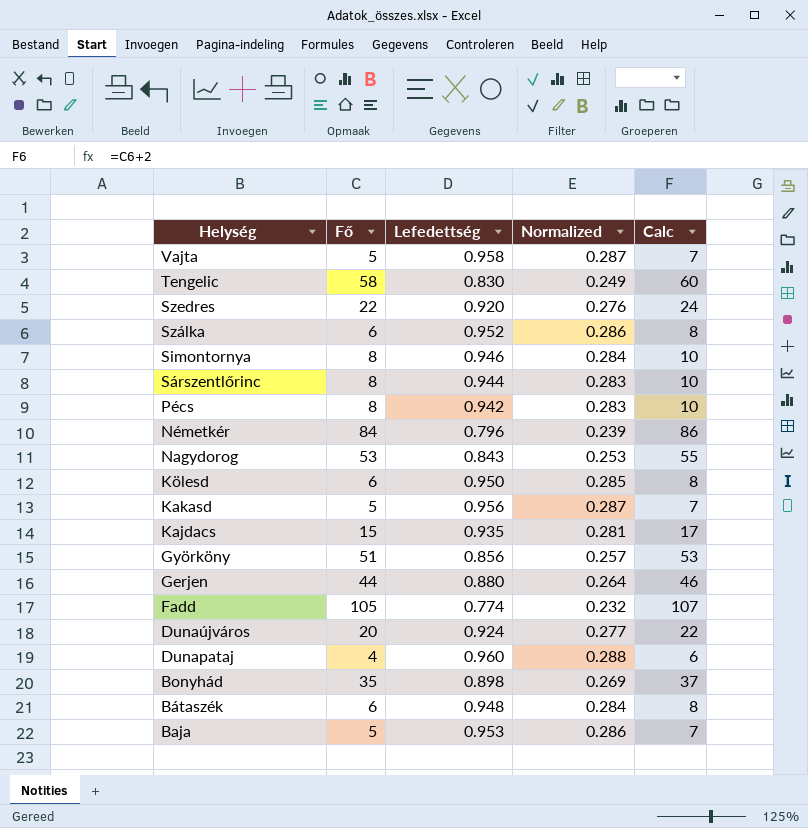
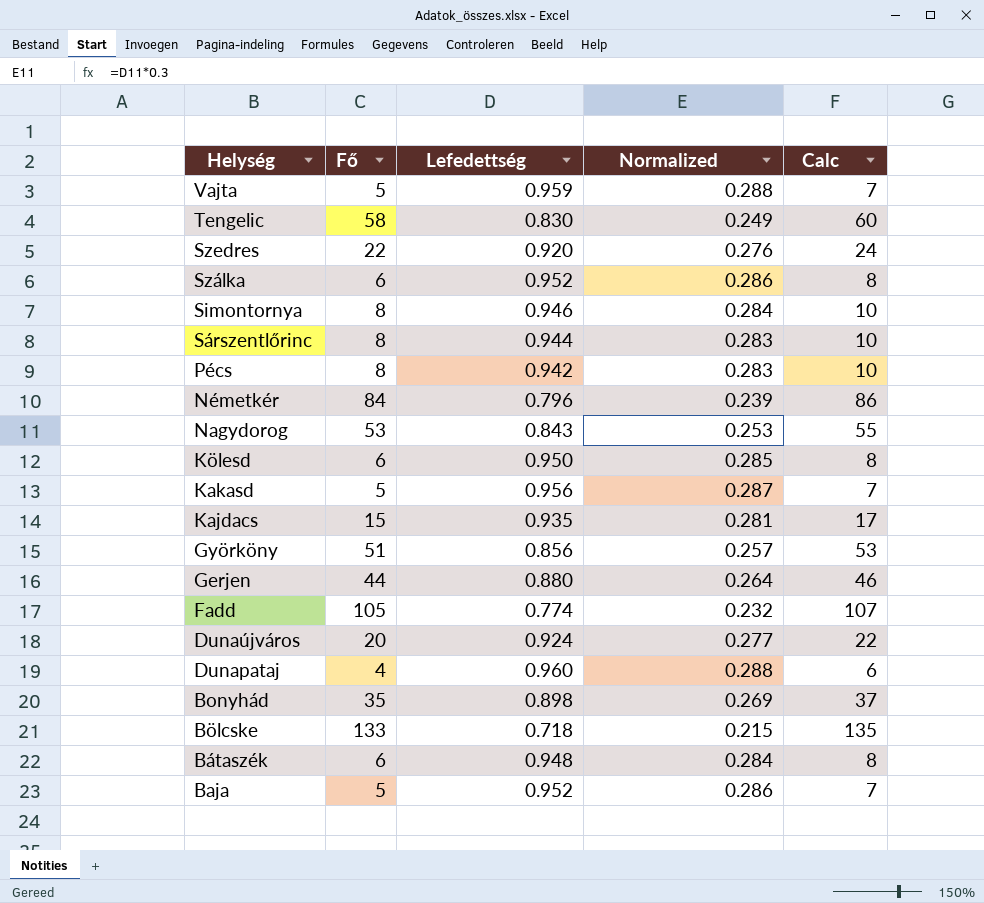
Vajta | Lefedettség: 0.958 -> 0.959
Vajta | Normalized: 0.287 -> 0.288
row Bölcske: none -> 133 | 0.718 | 0.215 | 135
Baja | Lefedettség: 0.953 -> 0.952

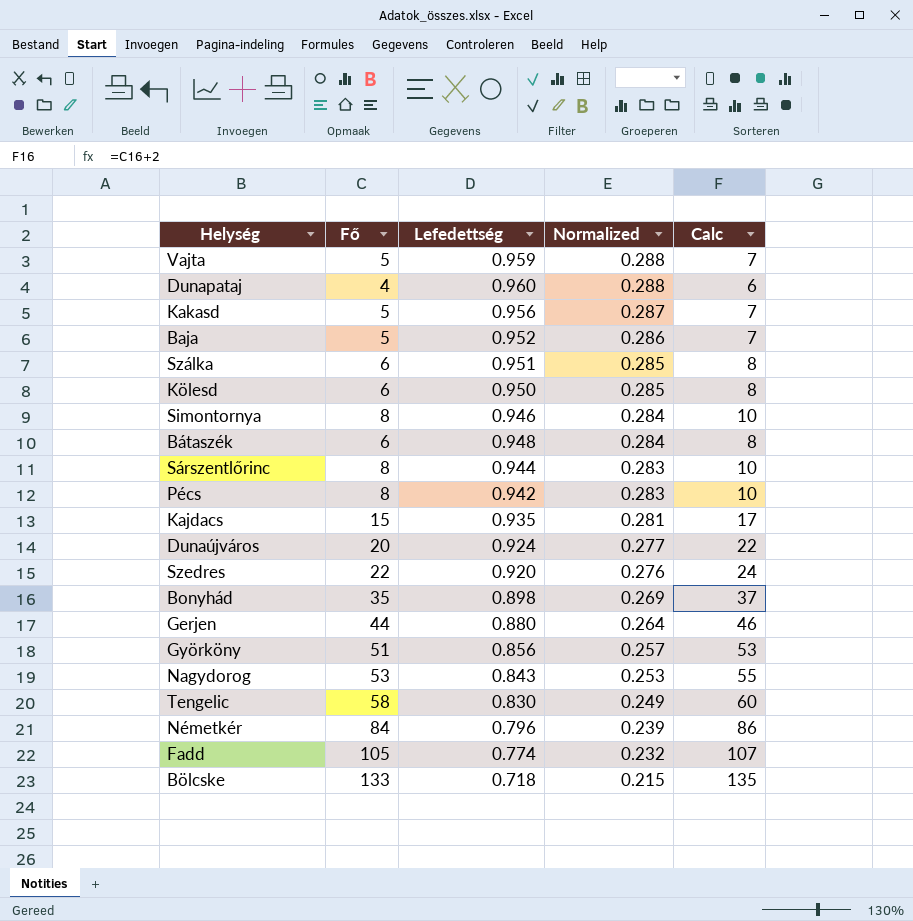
row order: Helység descending -> Normalized descending
Szálka | Lefedettség: 0.952 -> 0.951
Szálka | Normalized: 0.286 -> 0.285

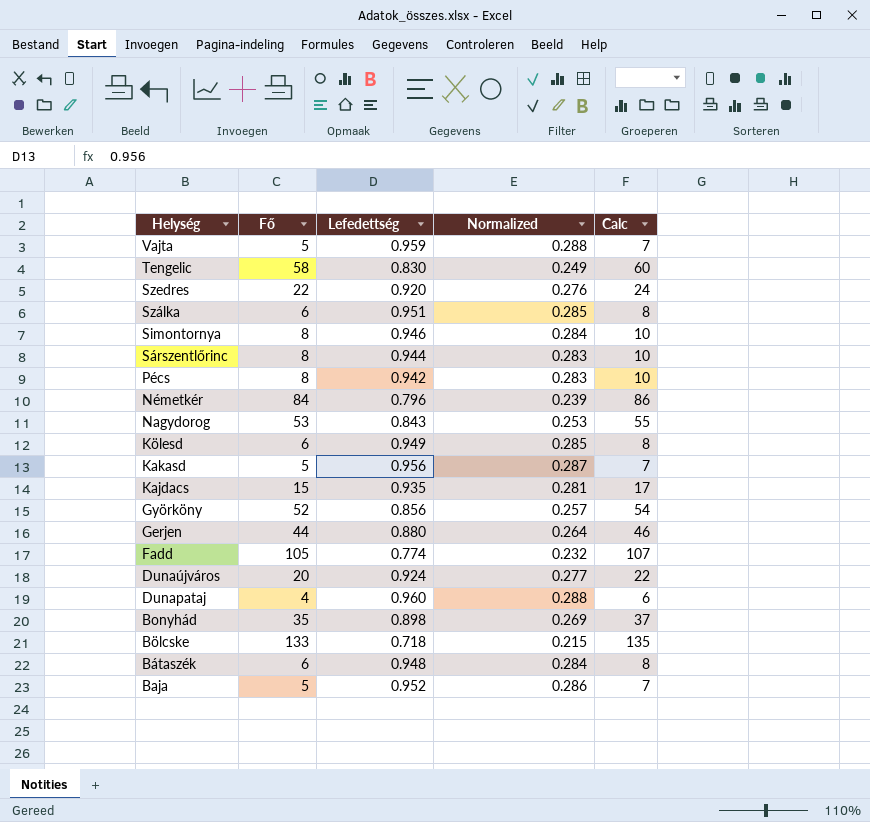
row order: Normalized descending -> Helység descending
Kölesd | Lefedettség: 0.950 -> 0.949
Györköny | Fő: 51 -> 52
Györköny | Calc: 53 -> 54

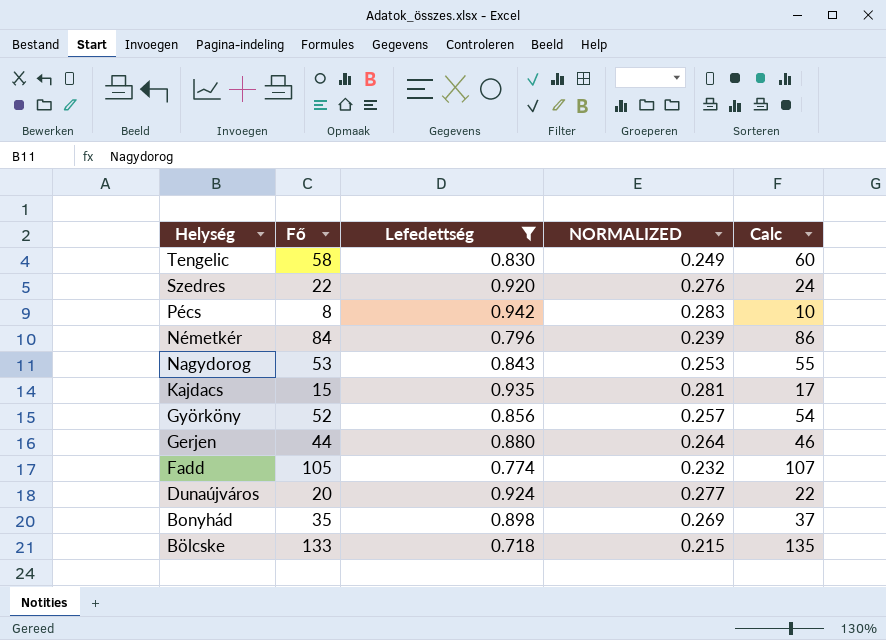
filter: none -> Lefedettség <= 0.942
column name: Normalized -> NORMALIZED

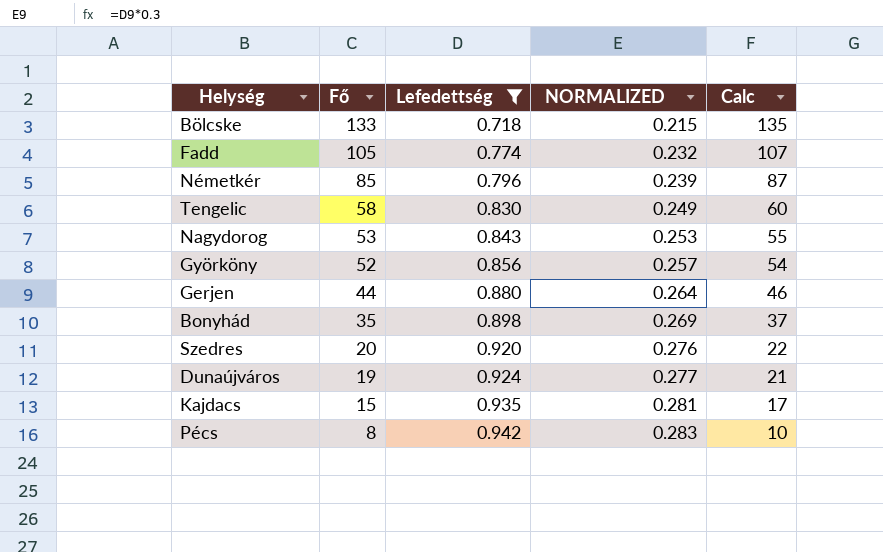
row order: Helység descending -> Fő descending
Németkér | Fő: 84 -> 85
Németkér | Calc: 86 -> 87
Szedres | Fő: 22 -> 20
Szedres | Calc: 24 -> 22
Dunaújváros | Fő: 20 -> 19
Dunaújváros | Calc: 22 -> 21

